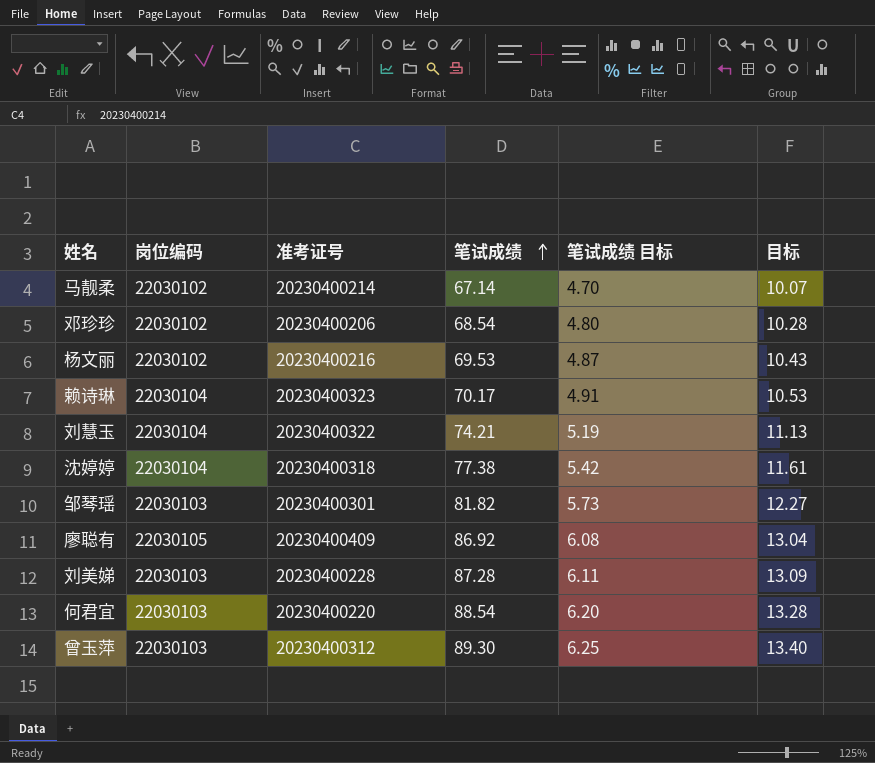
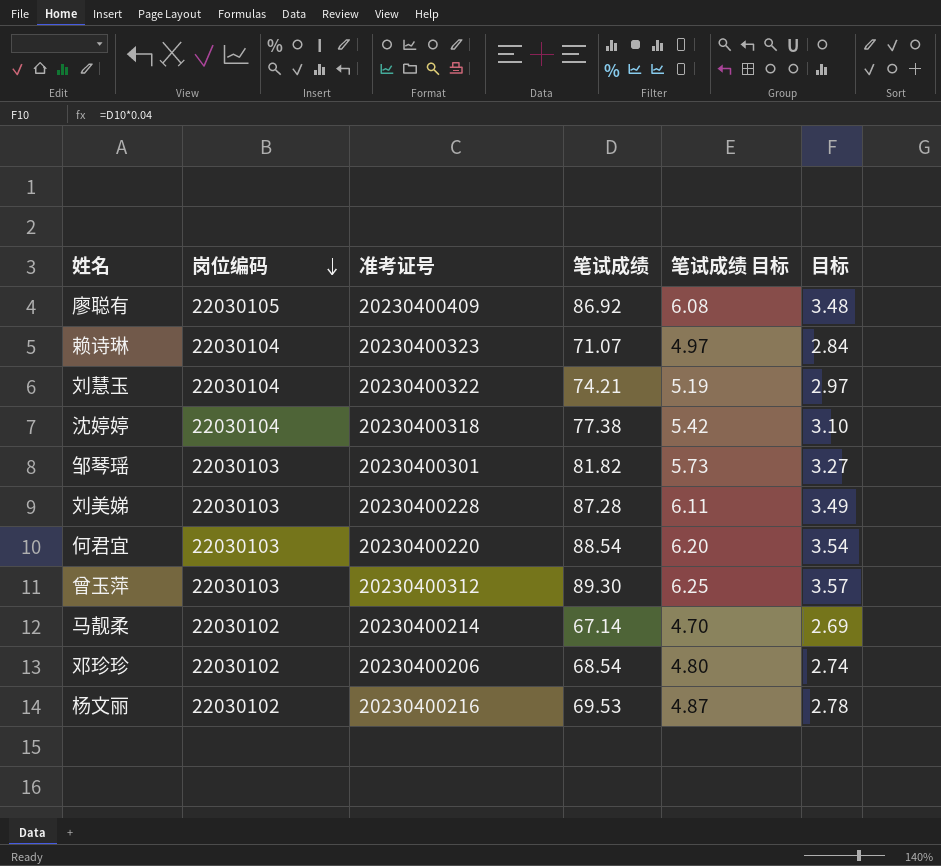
row order: 笔试成绩 ascending -> 岗位编码 descending
column 目标 | formula: [笔试成绩] * 0.15 -> [笔试成绩] * 0.04
赖诗琳 | 笔试成绩: 70.17 -> 71.07
赖诗琳 | 笔试成绩 目标: 4.91 -> 4.97

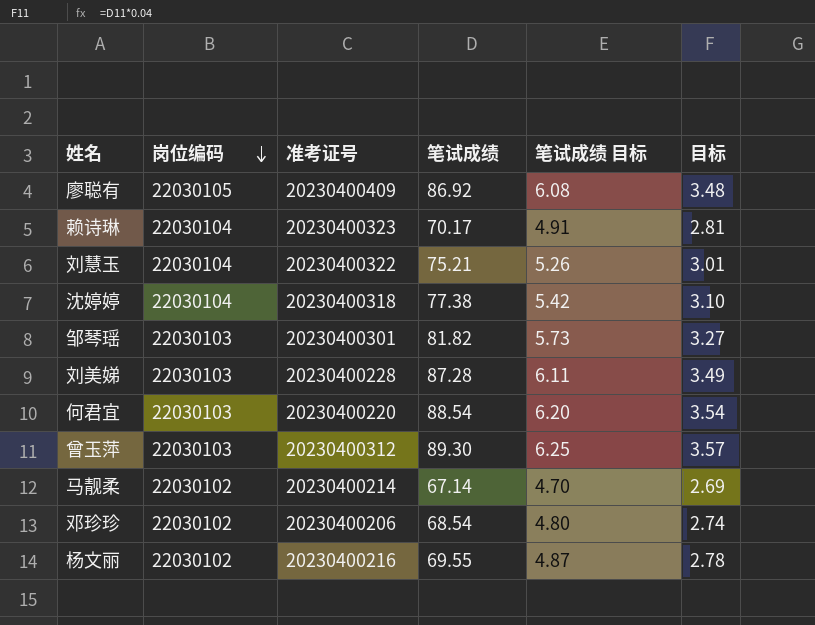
赖诗琳 | 笔试成绩: 71.07 -> 70.17
赖诗琳 | 笔试成绩 目标: 4.97 -> 4.91
赖诗琳 | 目标: 2.84 -> 2.81
刘慧玉 | 笔试成绩: 74.21 -> 75.21
刘慧玉 | 笔试成绩 目标: 5.19 -> 5.26
刘慧玉 | 目标: 2.97 -> 3.01
杨文丽 | 笔试成绩: 69.53 -> 69.55

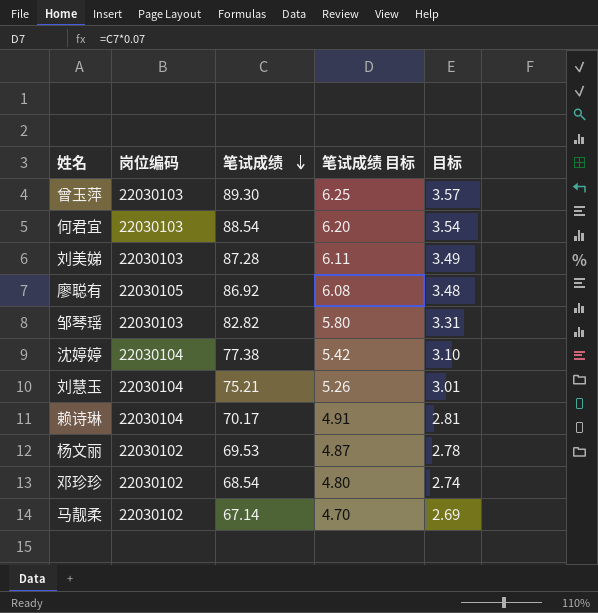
row order: 岗位编码 descending -> 笔试成绩 descending
column 准考证号 | position: 3 -> none
邹琴瑶 | 笔试成绩: 81.82 -> 82.82
邹琴瑶 | 笔试成绩 目标: 5.73 -> 5.80
邹琴瑶 | 目标: 3.27 -> 3.31
杨文丽 | 笔试成绩: 69.55 -> 69.53

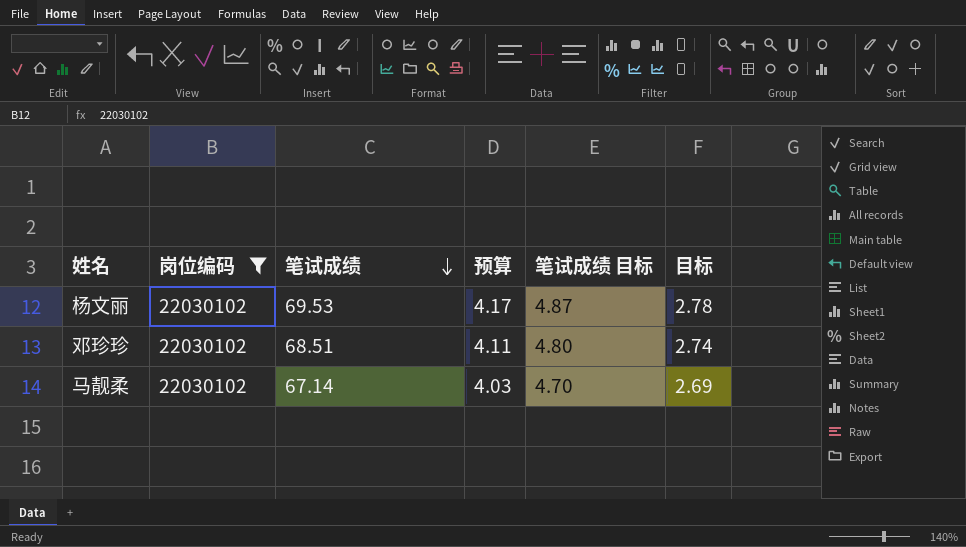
filter: none -> 岗位编码 = 22030102
column 预算 | formula: none -> [笔试成绩] * 0.06
邓珍珍 | 笔试成绩: 68.54 -> 68.51

